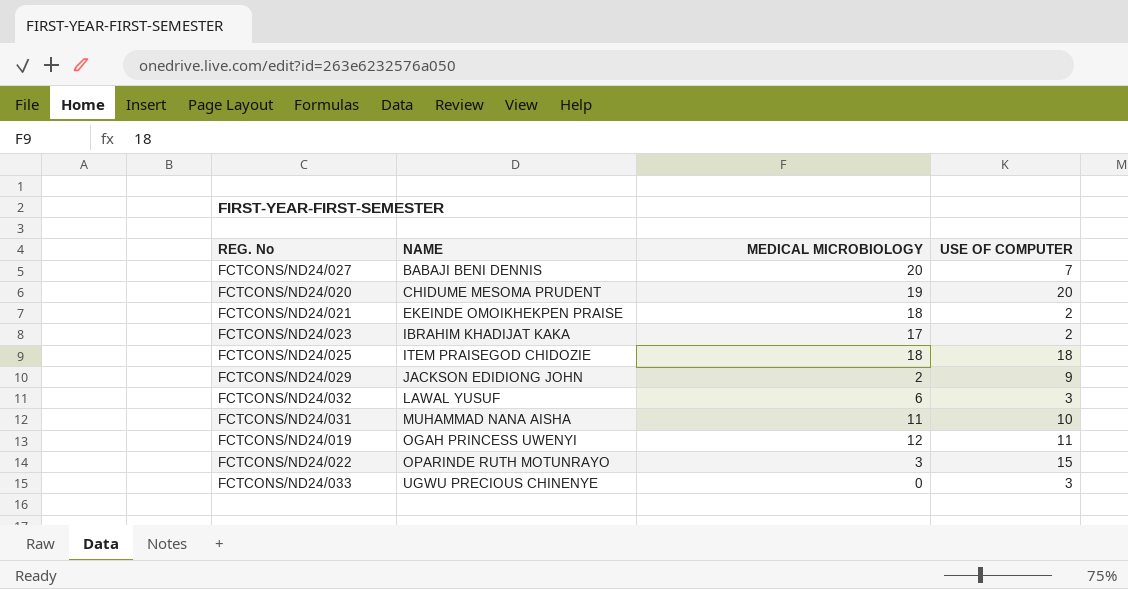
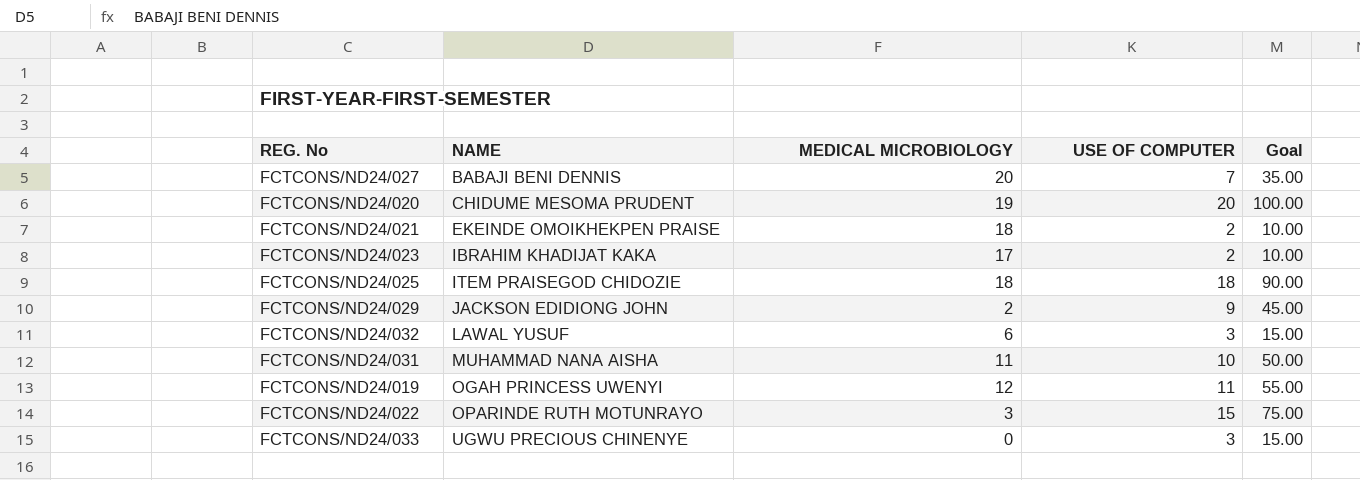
column Goal | formula: none -> [USE OF COMPUTER] * 5

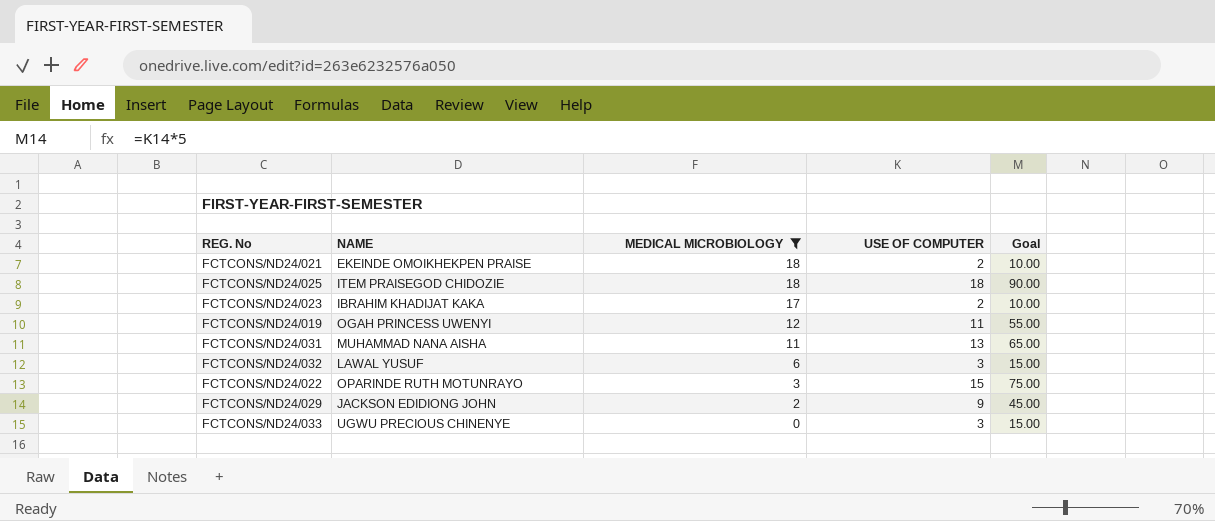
filter: none -> MEDICAL MICROBIOLOGY <= 18
row order: NAME ascending -> MEDICAL MICROBIOLOGY descending
FCTCONS/ND24/031 | USE OF COMPUTER: 10 -> 13
FCTCONS/ND24/031 | Goal: 50.00 -> 65.00

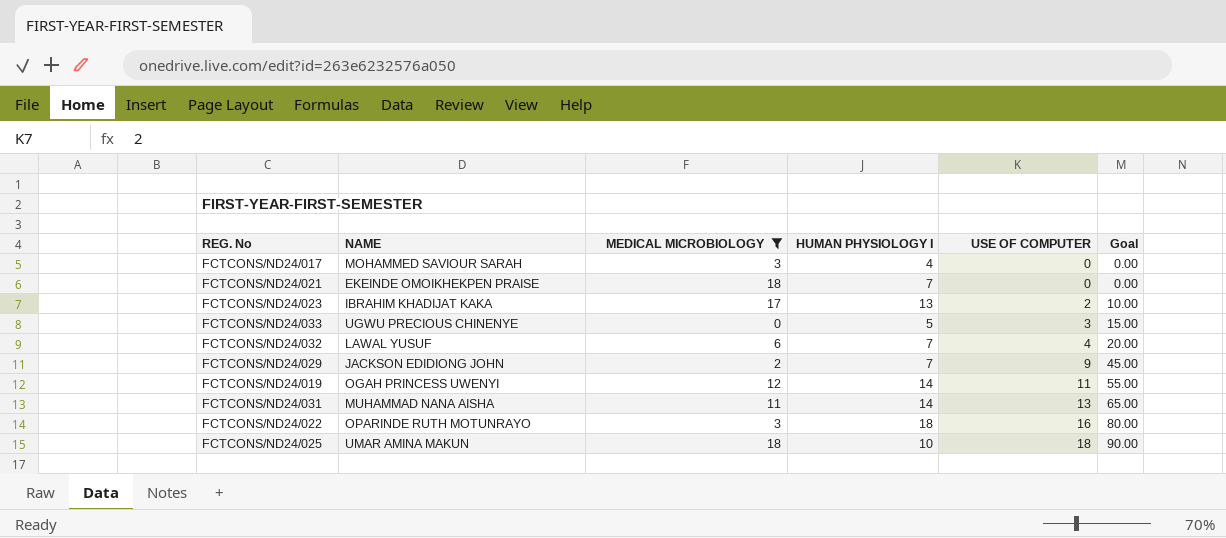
row order: MEDICAL MICROBIOLOGY descending -> USE OF COMPUTER ascending
column HUMAN PHYSIOLOGY I | position: none -> 4
row FCTCONS/ND24/017: none -> MOHAMMED SAVIOUR SARAH | 3 | 4 | 0 | 0.00
FCTCONS/ND24/021 | USE OF COMPUTER: 2 -> 0
FCTCONS/ND24/021 | Goal: 10.00 -> 0.00
FCTCONS/ND24/032 | USE OF COMPUTER: 3 -> 4
FCTCONS/ND24/032 | Goal: 15.00 -> 20.00
FCTCONS/ND24/022 | USE OF COMPUTER: 15 -> 16
FCTCONS/ND24/022 | Goal: 75.00 -> 80.00
FCTCONS/ND24/025 | NAME: ITEM PRAISEGOD CHIDOZIE -> UMAR AMINA MAKUN

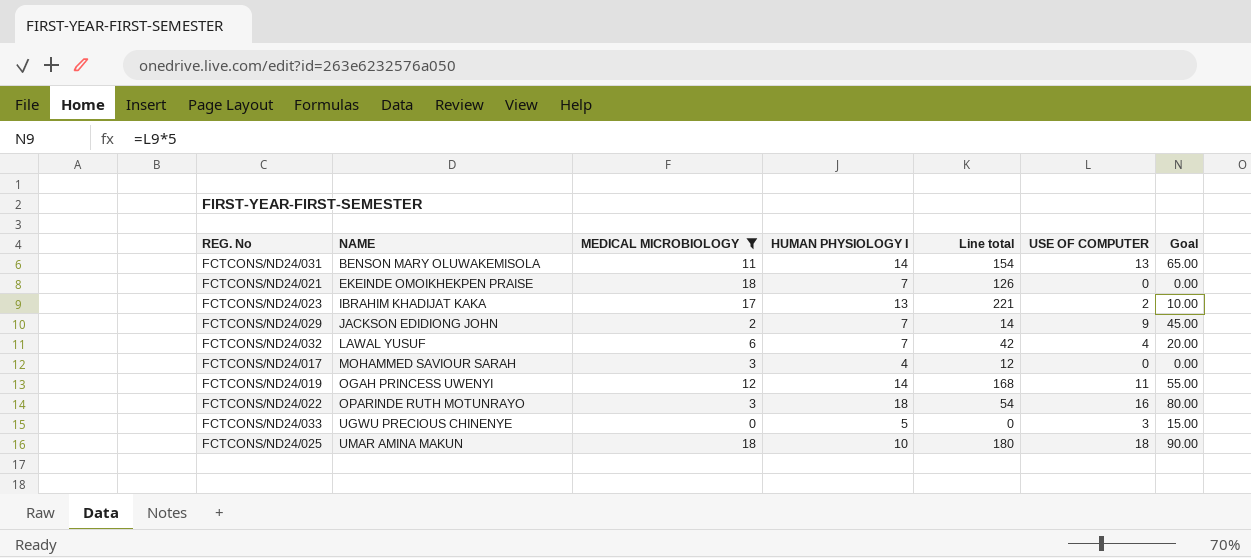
row order: USE OF COMPUTER ascending -> NAME ascending
column Line total | formula: none -> [MEDICAL MICROBIOLOGY] * [HUMAN PHYSIOLOGY I]
FCTCONS/ND24/031 | NAME: MUHAMMAD NANA AISHA -> BENSON MARY OLUWAKEMISOLA

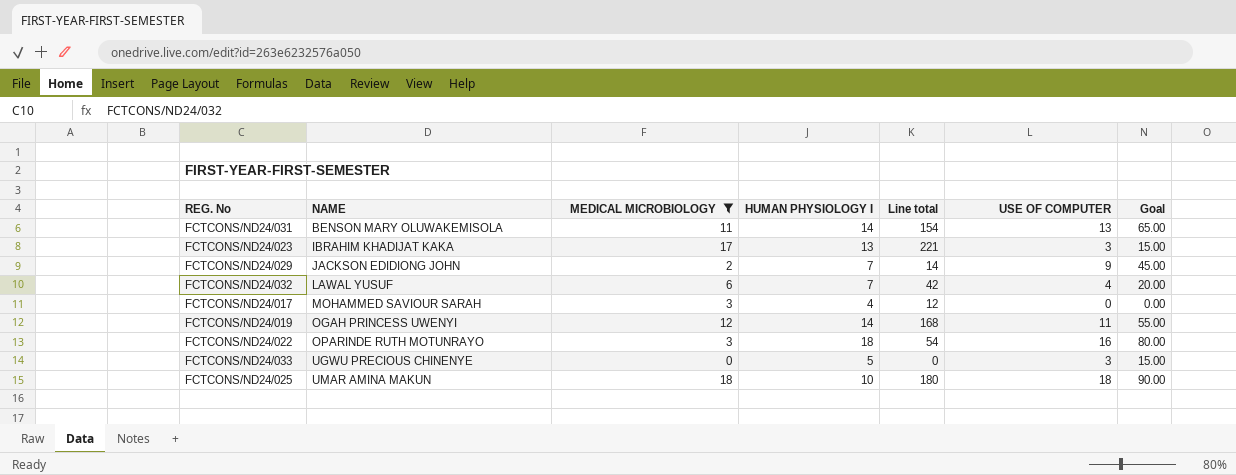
row FCTCONS/ND24/021: EKEINDE OMOIKHEKPEN PRAISE | 18 | 7 | 126 | 0 | 0.00 -> none
FCTCONS/ND24/023 | USE OF COMPUTER: 2 -> 3
FCTCONS/ND24/023 | Goal: 10.00 -> 15.00

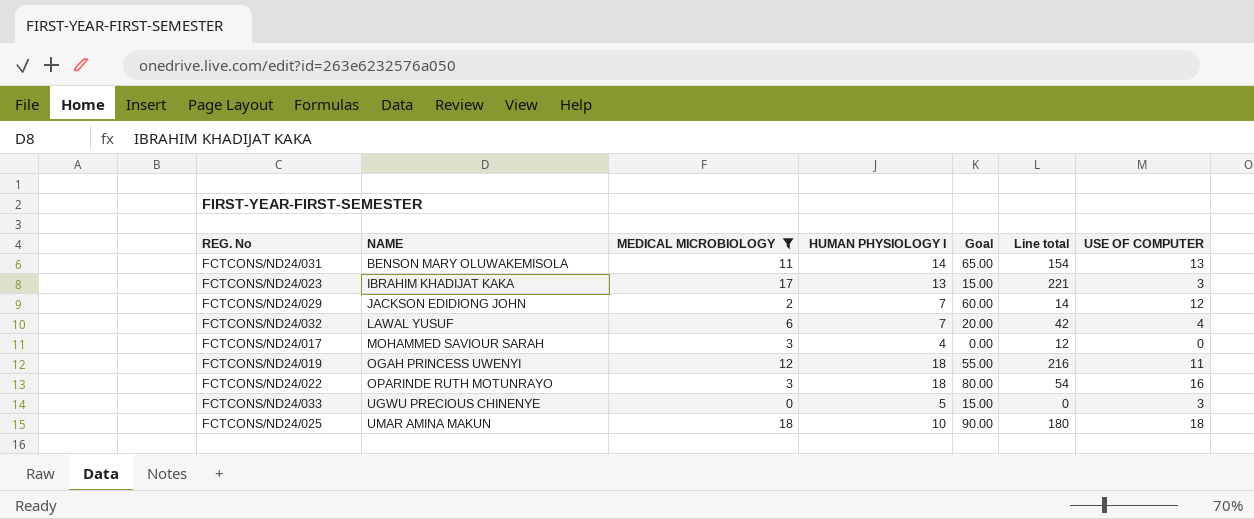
column Goal | position: 7 -> 5
FCTCONS/ND24/029 | Goal: 45.00 -> 60.00
FCTCONS/ND24/029 | USE OF COMPUTER: 9 -> 12
FCTCONS/ND24/019 | HUMAN PHYSIOLOGY I: 14 -> 18
FCTCONS/ND24/019 | Line total: 168 -> 216

